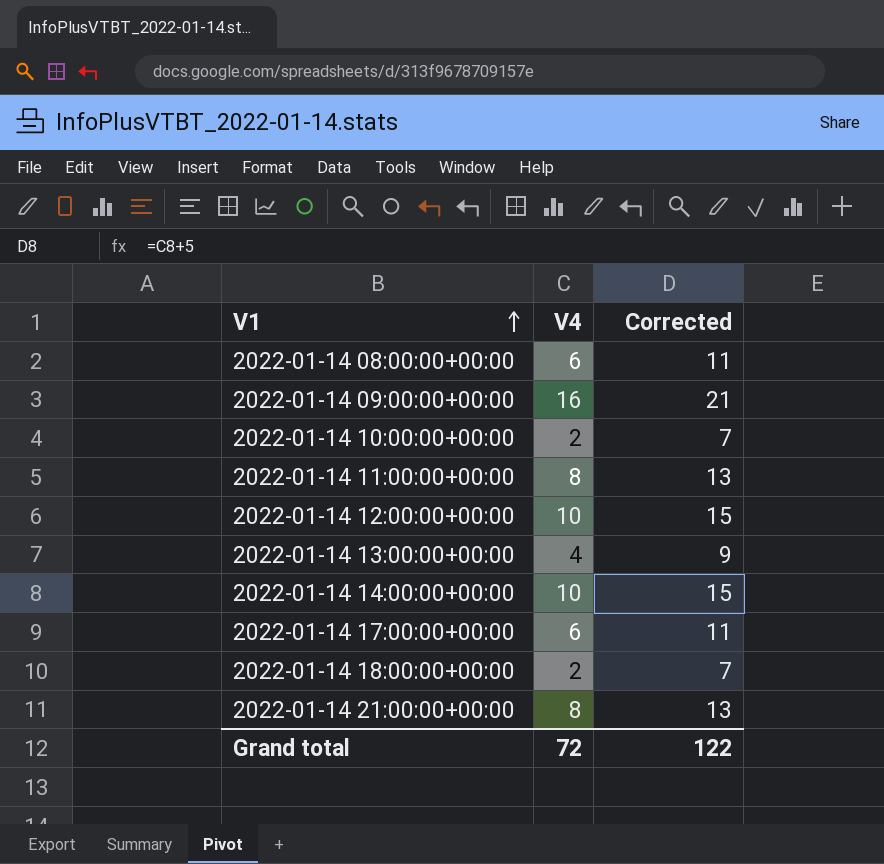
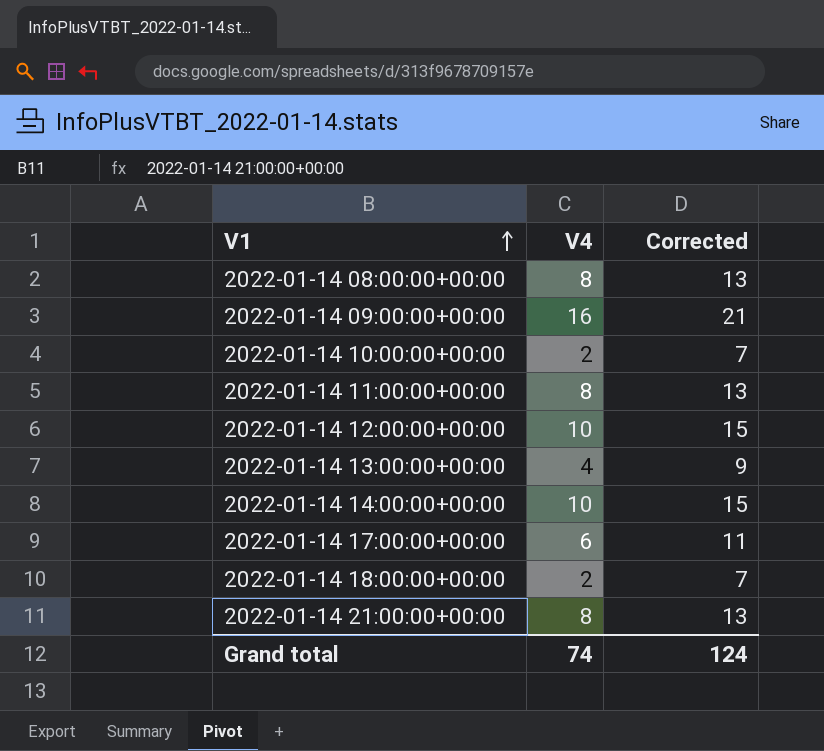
2022-01-14 08:00:00+00:00 | V4: 6 -> 8
2022-01-14 08:00:00+00:00 | Corrected: 11 -> 13
Grand total | V4: 72 -> 74
Grand total | Corrected: 122 -> 124

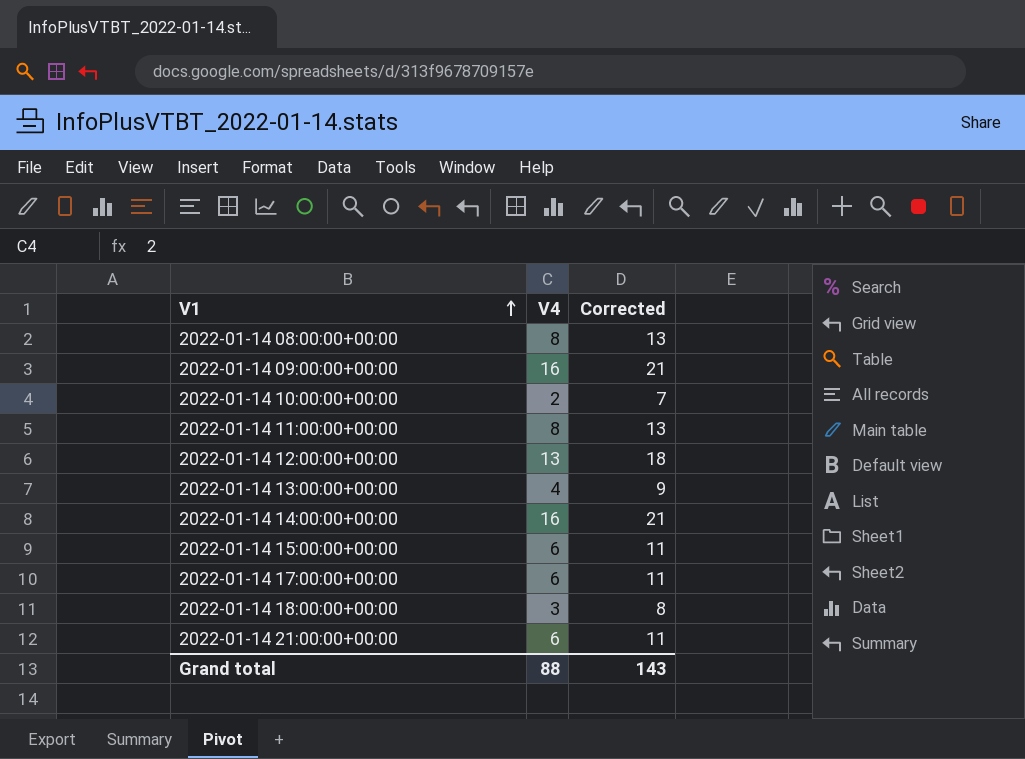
2022-01-14 12:00:00+00:00 | V4: 10 -> 13
2022-01-14 12:00:00+00:00 | Corrected: 15 -> 18
2022-01-14 14:00:00+00:00 | V4: 10 -> 16
2022-01-14 14:00:00+00:00 | Corrected: 15 -> 21
row 2022-01-14 15:00:00+00:00: none -> 6 | 11
2022-01-14 18:00:00+00:00 | V4: 2 -> 3
2022-01-14 18:00:00+00:00 | Corrected: 7 -> 8
2022-01-14 21:00:00+00:00 | V4: 8 -> 6
2022-01-14 21:00:00+00:00 | Corrected: 13 -> 11
Grand total | V4: 74 -> 88
Grand total | Corrected: 124 -> 143

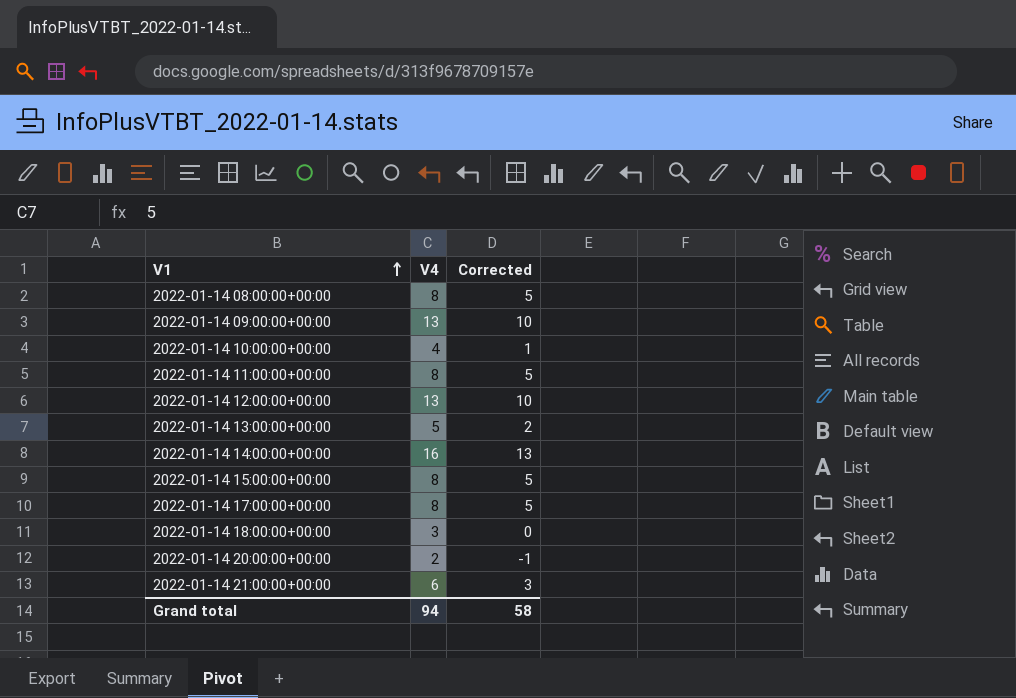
column Corrected | formula: [V4] + 5 -> [V4] - 3
2022-01-14 09:00:00+00:00 | V4: 16 -> 13
2022-01-14 10:00:00+00:00 | V4: 2 -> 4
2022-01-14 13:00:00+00:00 | V4: 4 -> 5
2022-01-14 15:00:00+00:00 | V4: 6 -> 8
2022-01-14 17:00:00+00:00 | V4: 6 -> 8
row 2022-01-14 20:00:00+00:00: none -> 2 | -1
Grand total | V4: 88 -> 94
Grand total | Corrected: 143 -> 58

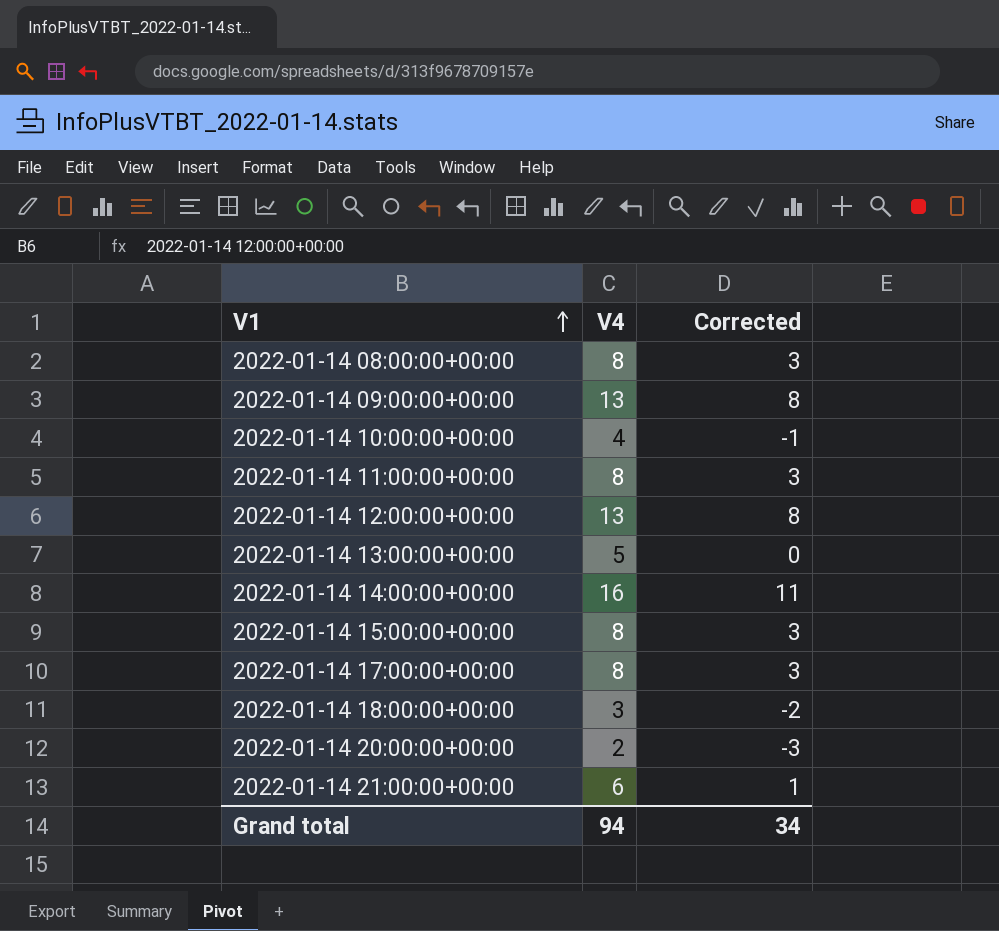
column Corrected | formula: [V4] - 3 -> [V4] - 5
Grand total | Corrected: 58 -> 34

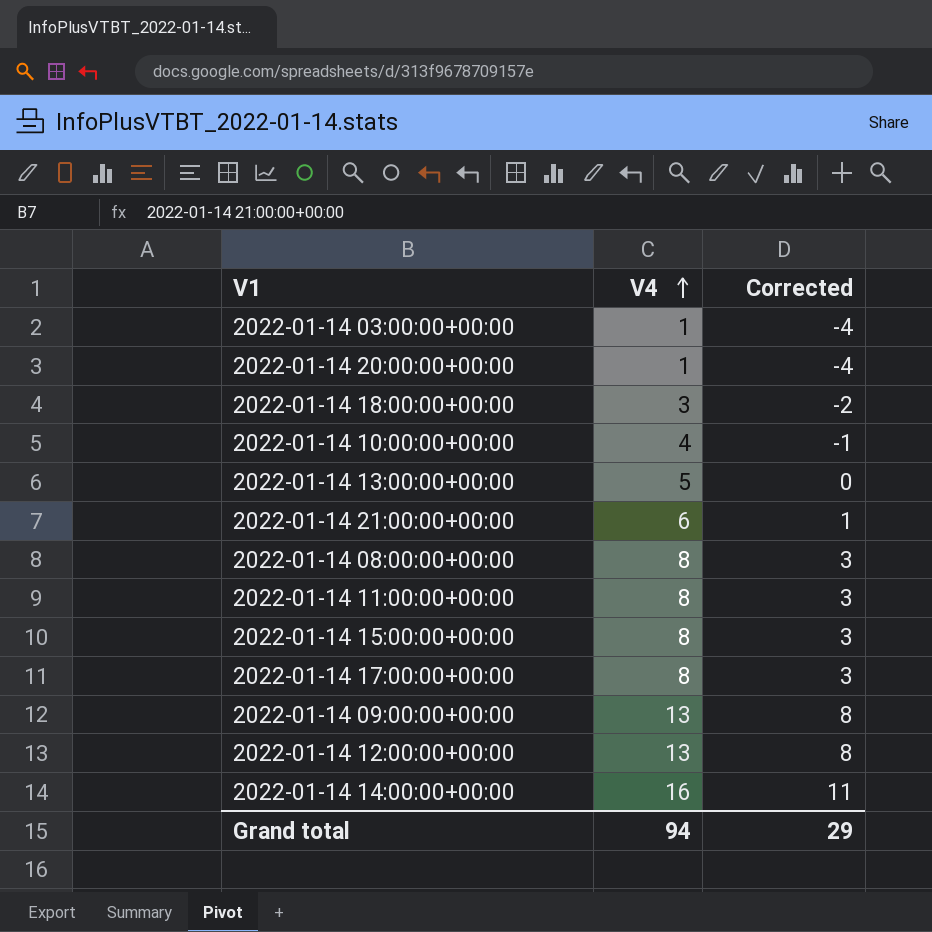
row order: V1 ascending -> V4 ascending
row 2022-01-14 03:00:00+00:00: none -> 1 | -4
2022-01-14 20:00:00+00:00 | V4: 2 -> 1
2022-01-14 20:00:00+00:00 | Corrected: -3 -> -4
Grand total | Corrected: 34 -> 29

